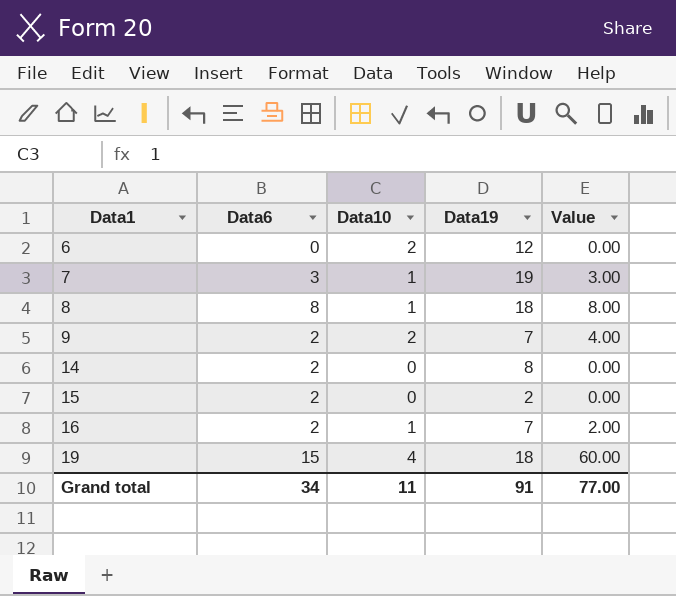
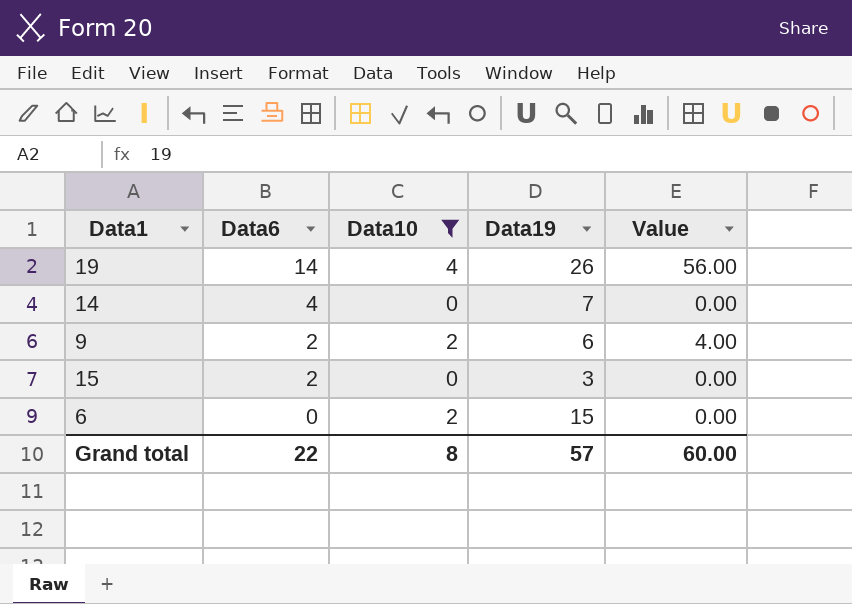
filter: none -> Data10 != 1
row order: Data1 ascending -> Data6 descending
19 | Data6: 15 -> 14
19 | Data19: 18 -> 26
19 | Value: 60.00 -> 56.00
14 | Data6: 2 -> 4
14 | Data19: 8 -> 7
9 | Data19: 7 -> 6
15 | Data19: 2 -> 3
6 | Data19: 12 -> 15
Grand total | Data6: 34 -> 22
Grand total | Data10: 11 -> 8
Grand total | Data19: 91 -> 57
Grand total | Value: 77.00 -> 60.00

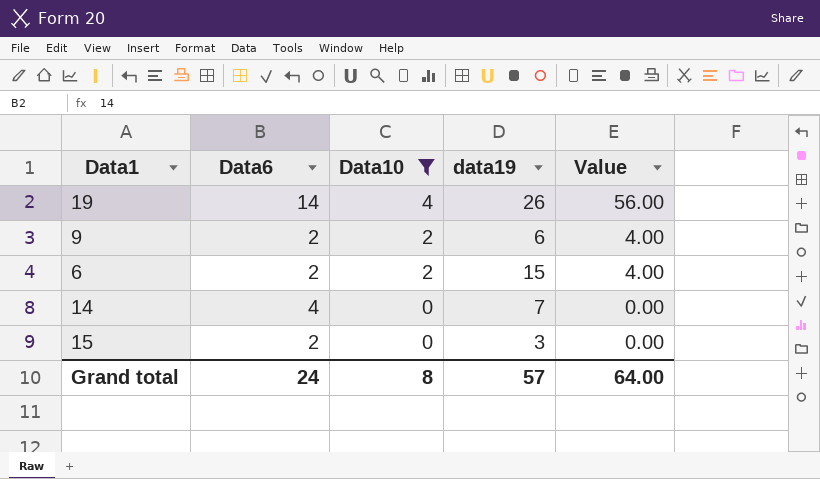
row order: Data6 descending -> Data10 descending
column name: Data19 -> data19
6 | Data6: 0 -> 2
6 | Value: 0.00 -> 4.00
Grand total | Data6: 22 -> 24
Grand total | Value: 60.00 -> 64.00

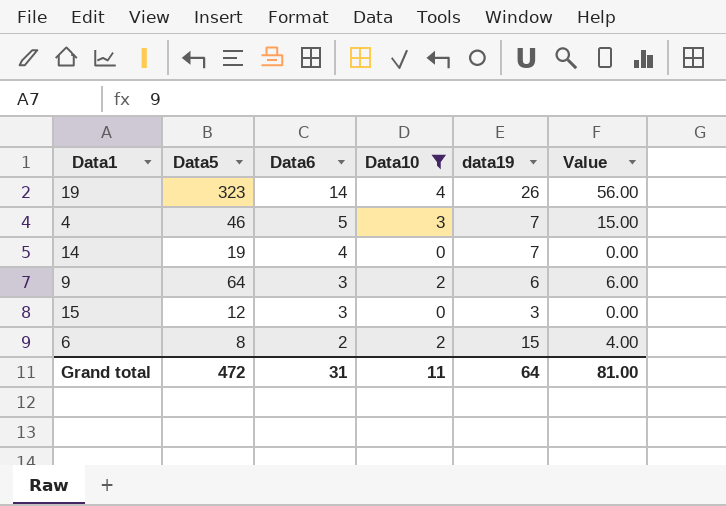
row order: Data10 descending -> Data6 descending
column Data5 | position: none -> 2
row 4: none -> 46 | 5 | 3 | 7 | 15.00
9 | Data6: 2 -> 3
9 | Value: 4.00 -> 6.00
15 | Data6: 2 -> 3
Grand total | Data6: 24 -> 31
Grand total | Data10: 8 -> 11
Grand total | data19: 57 -> 64
Grand total | Value: 64.00 -> 81.00

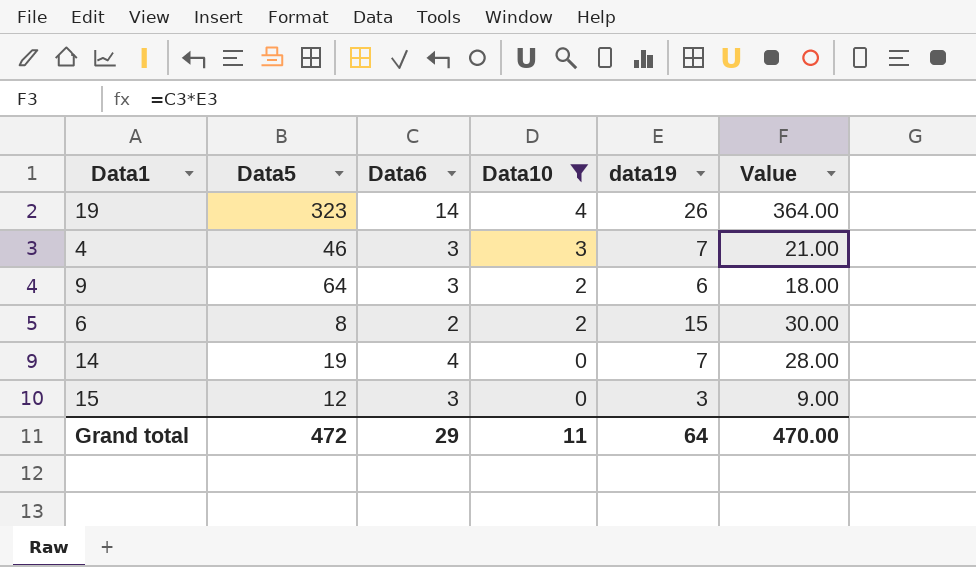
row order: Data6 descending -> Data10 descending
column Value | formula: [Data6] * [Data10] -> [Data6] * [data19]
4 | Data6: 5 -> 3
Grand total | Data6: 31 -> 29
Grand total | Value: 81.00 -> 470.00

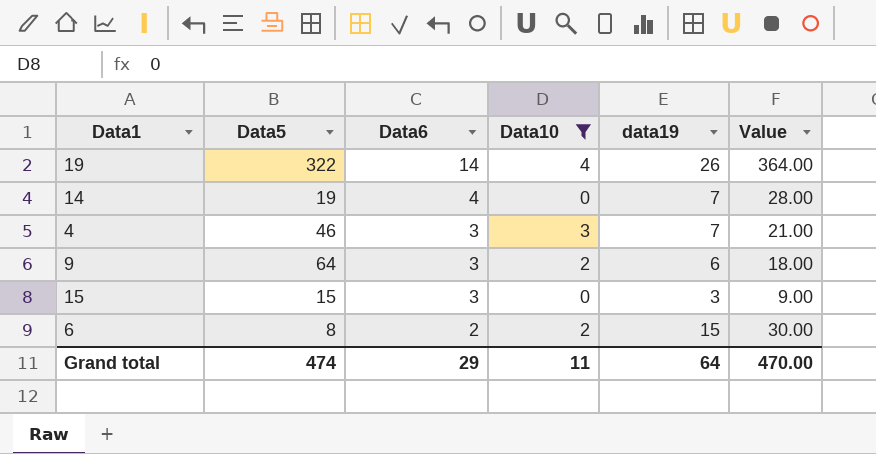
row order: Data10 descending -> Data6 descending
19 | Data5: 323 -> 322
15 | Data5: 12 -> 15
Grand total | Data5: 472 -> 474

